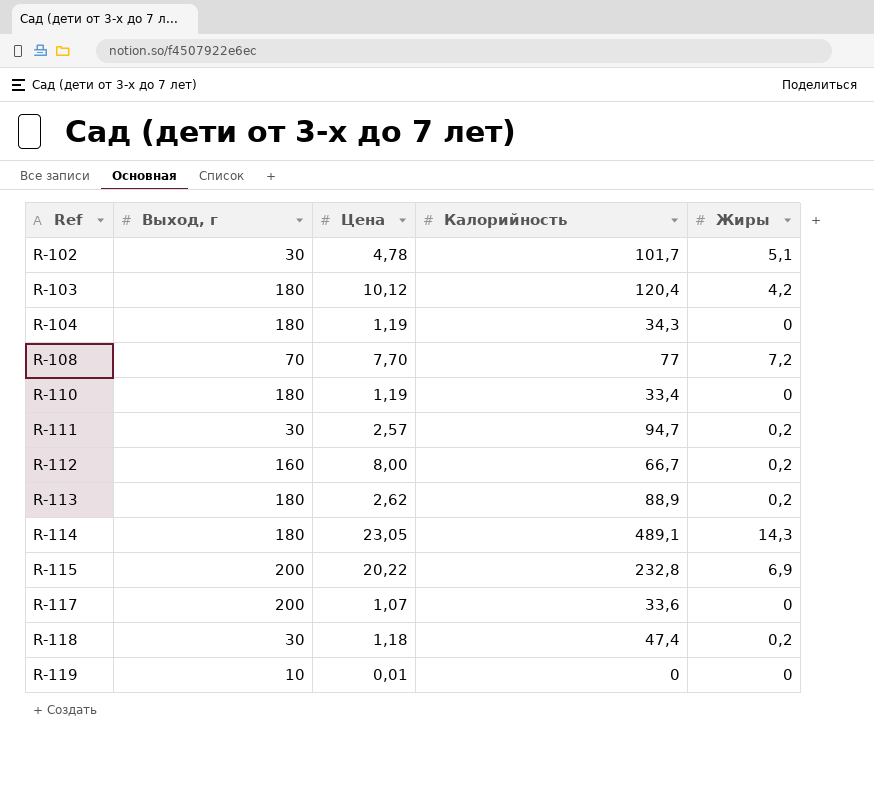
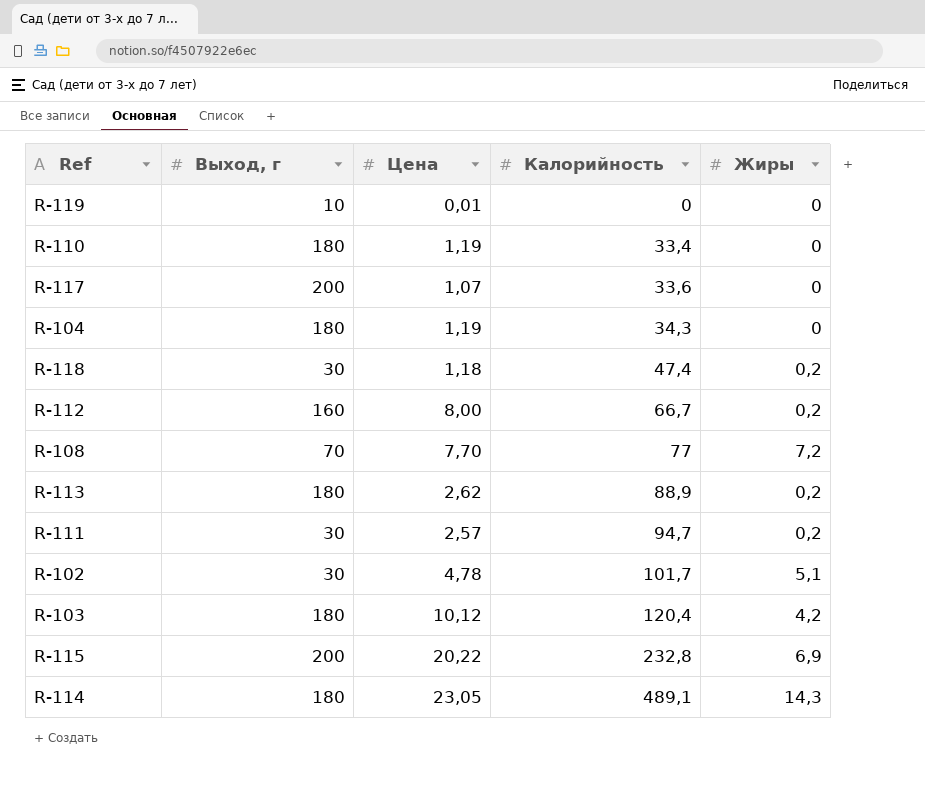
row order: Ref ascending -> Калорийность ascending

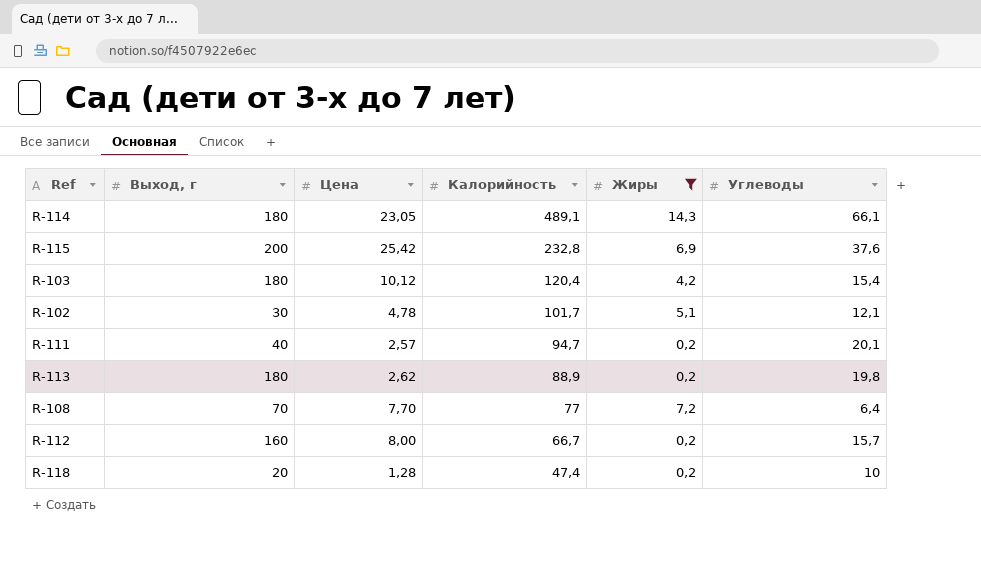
filter: none -> Жиры != 0
row order: Калорийность ascending -> Калорийность descending
column Углеводы | position: none -> 6
R-115 | Цена: 20,22 -> 25,42
R-111 | Выход, г: 30 -> 40
R-118 | Выход, г: 30 -> 20
R-118 | Цена: 1,18 -> 1,28

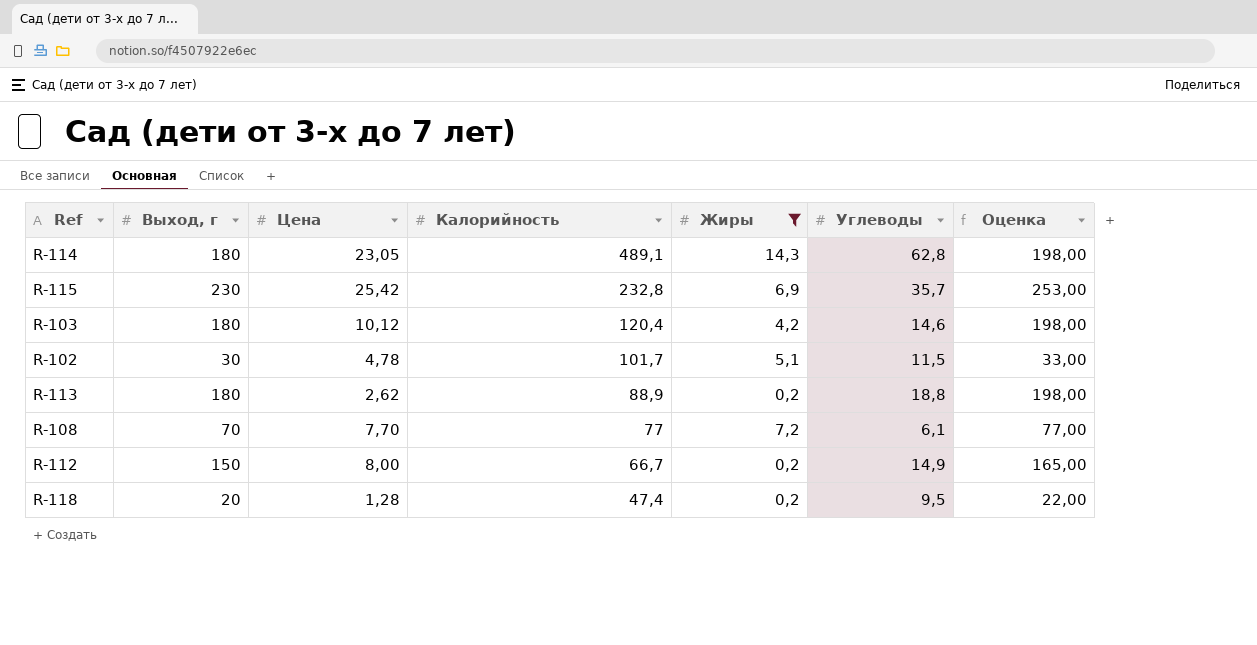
column Оценка | formula: none -> [Выход, г] * 1,1
row R-111: 40 | 2,57 | 94,7 | 0,2 | 20,1 -> none
R-114 | Углеводы: 66,1 -> 62,8
R-115 | Выход, г: 200 -> 230
R-115 | Углеводы: 37,6 -> 35,7
R-103 | Углеводы: 15,4 -> 14,6
R-102 | Углеводы: 12,1 -> 11,5
R-113 | Углеводы: 19,8 -> 18,8
R-108 | Углеводы: 6,4 -> 6,1
R-112 | Выход, г: 160 -> 150
R-112 | Углеводы: 15,7 -> 14,9
R-118 | Углеводы: 10 -> 9,5

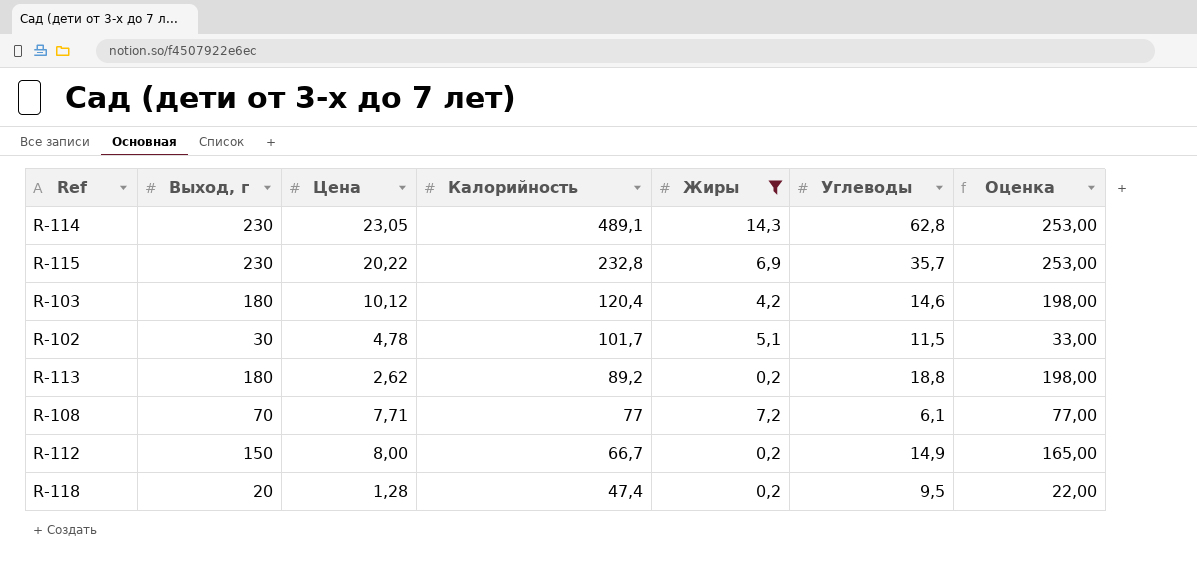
R-114 | Выход, г: 180 -> 230
R-114 | Оценка: 198,00 -> 253,00
R-115 | Цена: 25,42 -> 20,22
R-113 | Калорийность: 88,9 -> 89,2
R-108 | Цена: 7,70 -> 7,71

